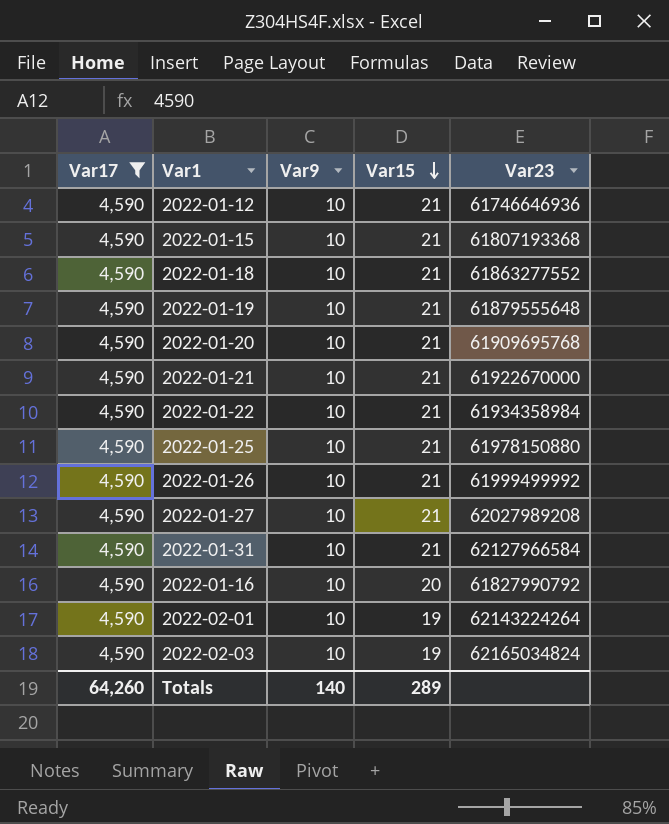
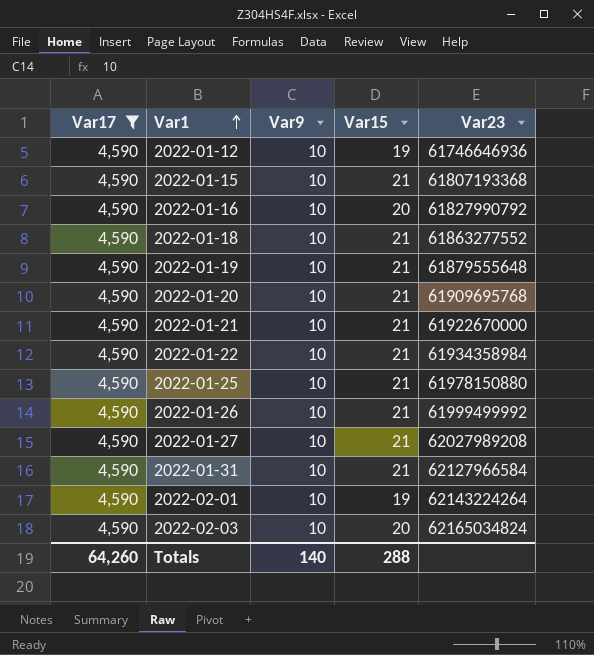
row order: Var15 descending -> Var1 ascending
2022-01-12 | Var15: 21 -> 19
2022-02-03 | Var15: 19 -> 20
Totals | Var15: 289 -> 288

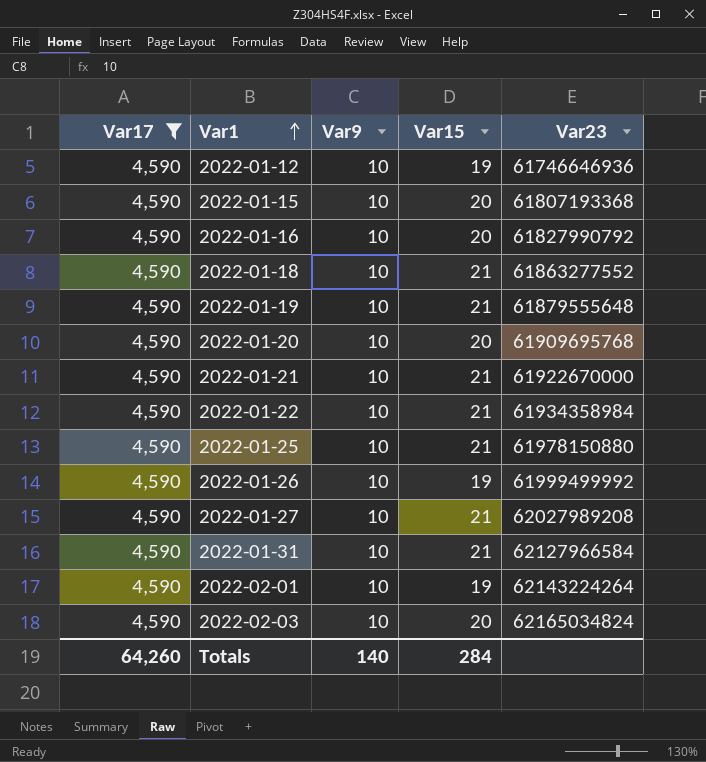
2022-01-15 | Var15: 21 -> 20
2022-01-20 | Var15: 21 -> 20
2022-01-26 | Var15: 21 -> 19
Totals | Var15: 288 -> 284

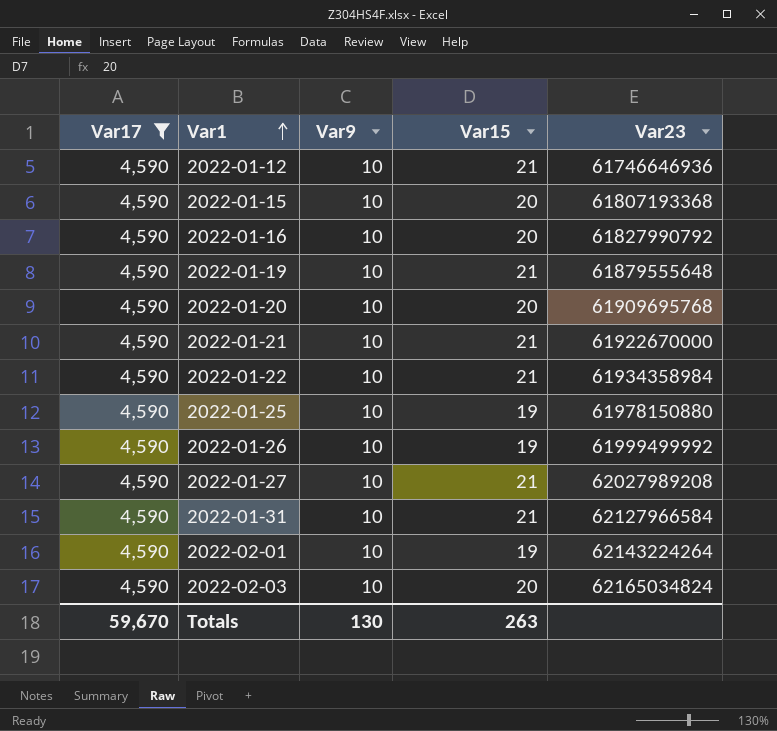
row 2022-01-18: 4,590 | 10 | 21 | 61863277552 -> none
2022-01-12 | Var15: 19 -> 21
2022-01-25 | Var15: 21 -> 19
Totals | Var17: 64,260 -> 59,670
Totals | Var9: 140 -> 130
Totals | Var15: 284 -> 263

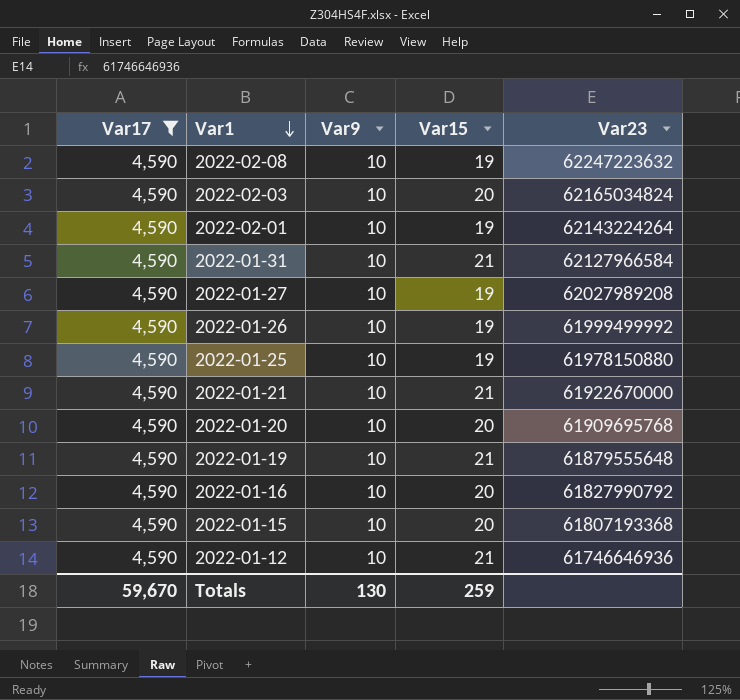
row order: Var1 ascending -> Var1 descending
row 2022-01-22: 4,590 | 10 | 21 | 61934358984 -> none
row 2022-02-08: none -> 4,590 | 10 | 19 | 62247223632
2022-01-27 | Var15: 21 -> 19
Totals | Var15: 263 -> 259

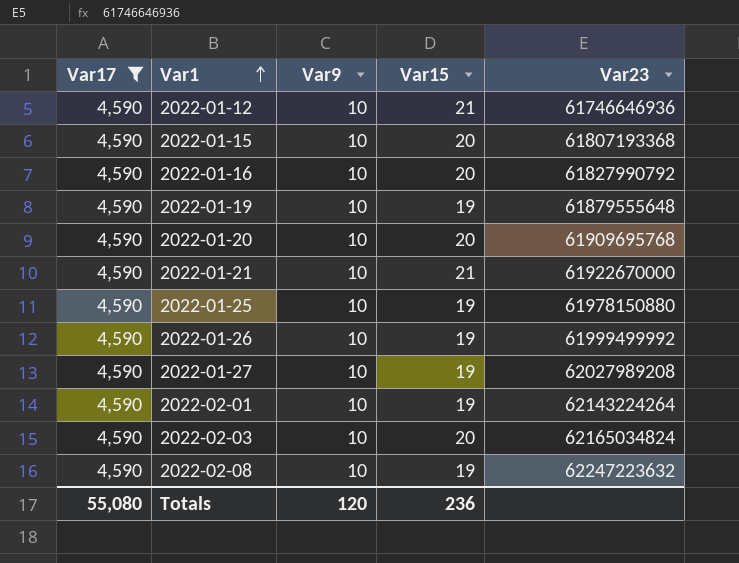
row order: Var1 descending -> Var1 ascending
row 2022-01-31: 4,590 | 10 | 21 | 62127966584 -> none
2022-01-19 | Var15: 21 -> 19
Totals | Var17: 59,670 -> 55,080
Totals | Var9: 130 -> 120
Totals | Var15: 259 -> 236

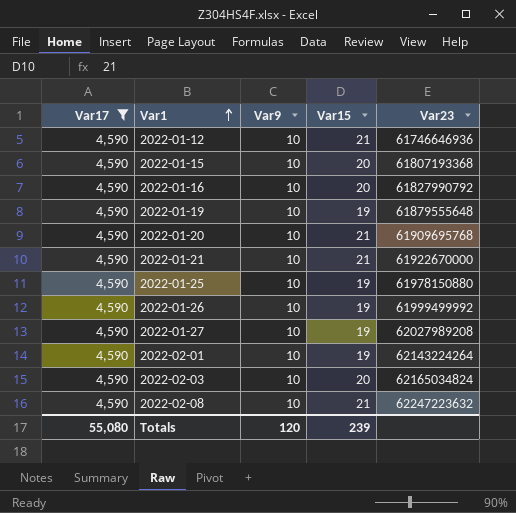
2022-01-20 | Var15: 20 -> 21
2022-02-08 | Var15: 19 -> 21
Totals | Var15: 236 -> 239

